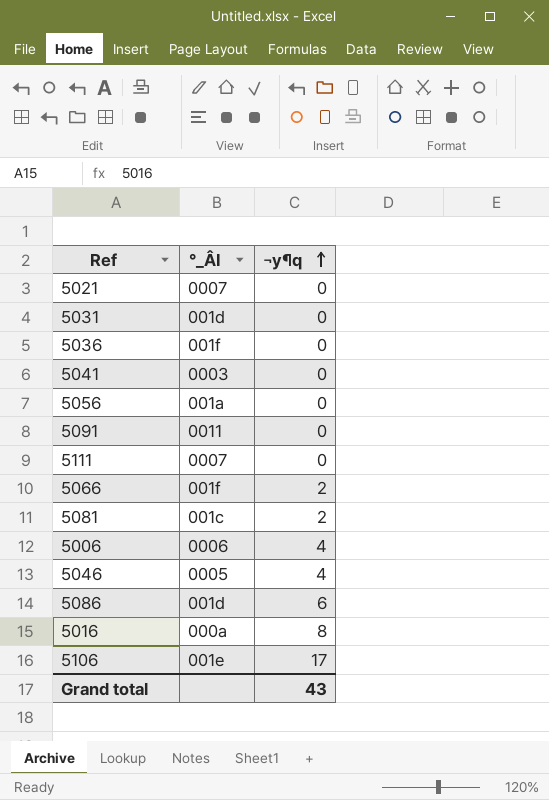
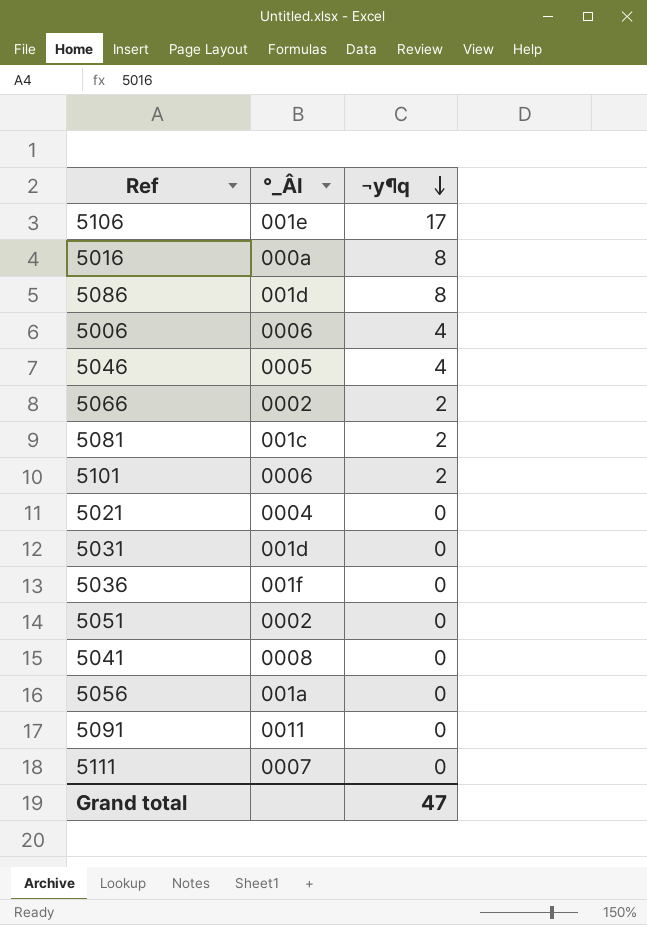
row order: ¬y¶q ascending -> ¬y¶q descending
5086 | ¬y¶q: 6 -> 8
5066 | °_ÂI: 001f -> 0002
row 5101: none -> 0006 | 2
5021 | °_ÂI: 0007 -> 0004
row 5051: none -> 0002 | 0
5041 | °_ÂI: 0003 -> 0008
Grand total | ¬y¶q: 43 -> 47

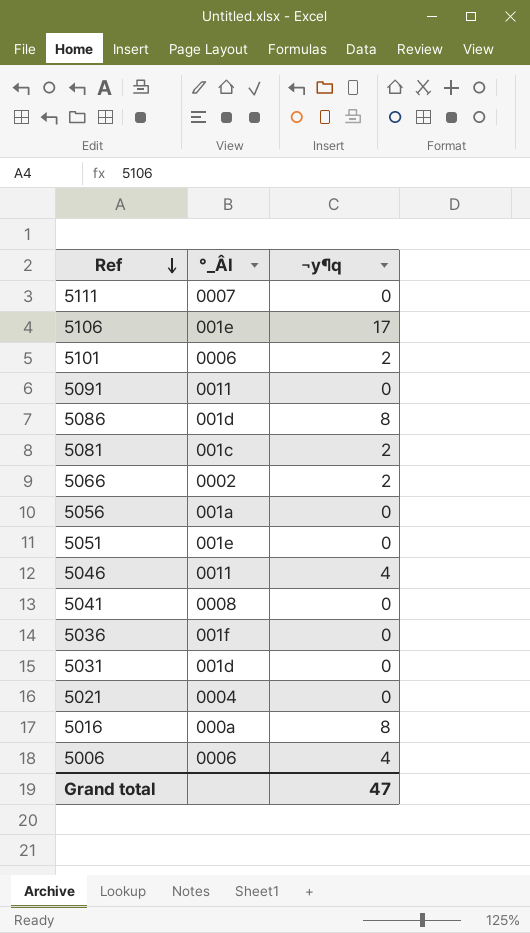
row order: ¬y¶q descending -> Ref descending
5051 | °_ÂI: 0002 -> 001e
5046 | °_ÂI: 0005 -> 0011

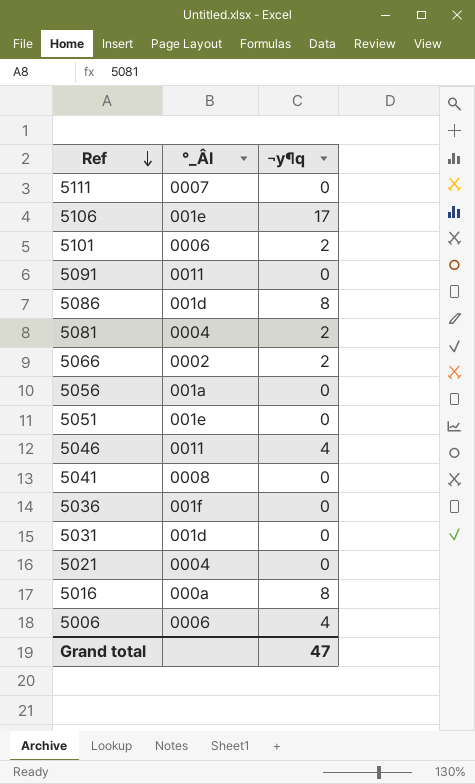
5081 | °_ÂI: 001c -> 0004

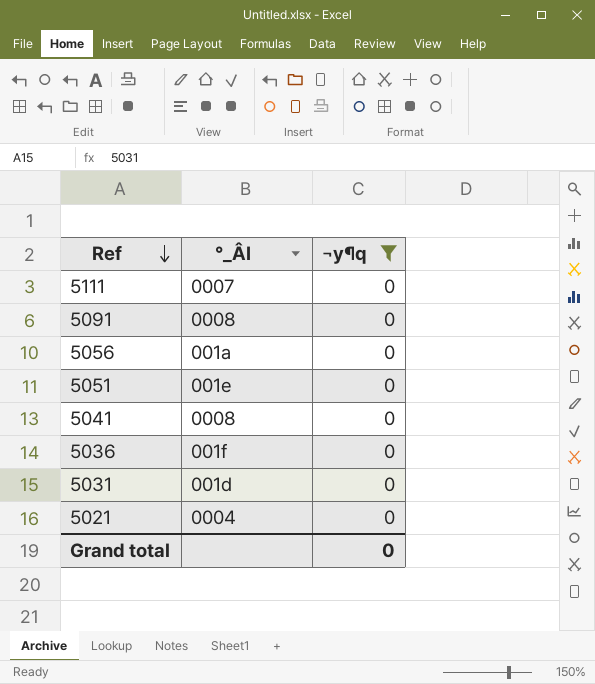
filter: none -> ¬y¶q = 0
5091 | °_ÂI: 0011 -> 0008
Grand total | ¬y¶q: 47 -> 0

